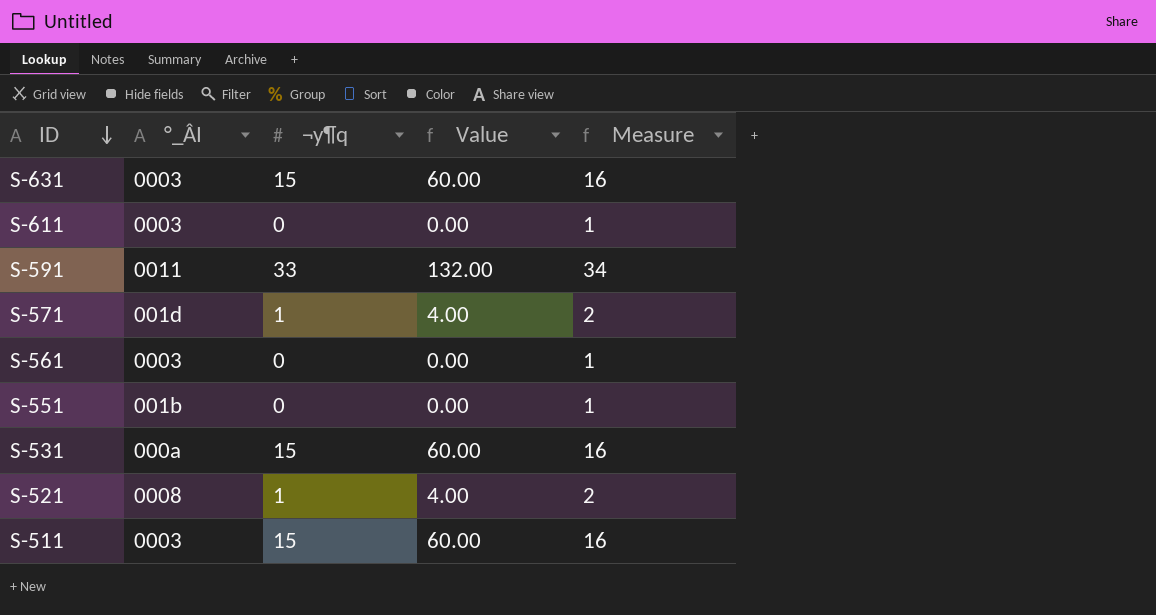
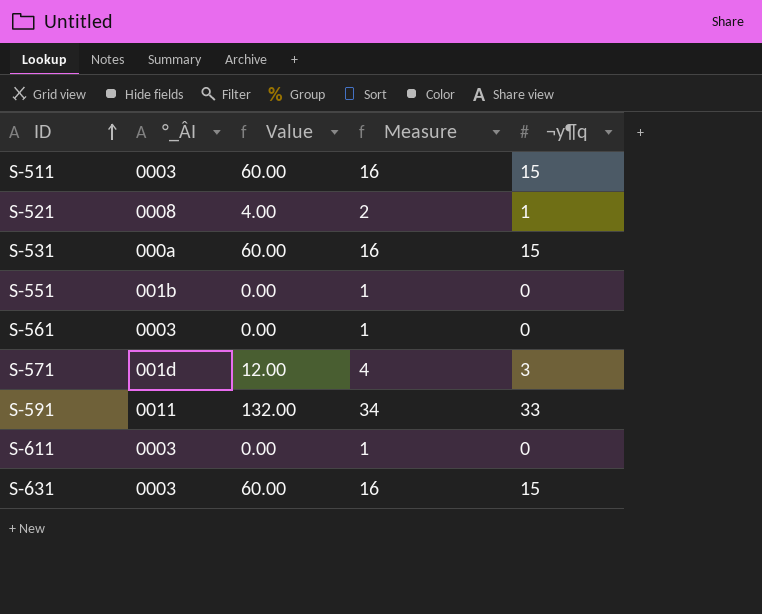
row order: ID descending -> ID ascending
column ¬y¶q | position: 3 -> 5
S-571 | Value: 4.00 -> 12.00
S-571 | Measure: 2 -> 4
S-571 | ¬y¶q: 1 -> 3

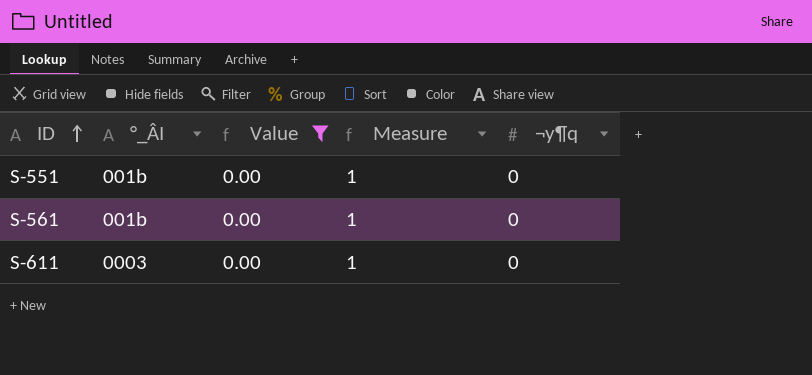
filter: none -> Value = 0.00
S-561 | °_ÂI: 0003 -> 001b

